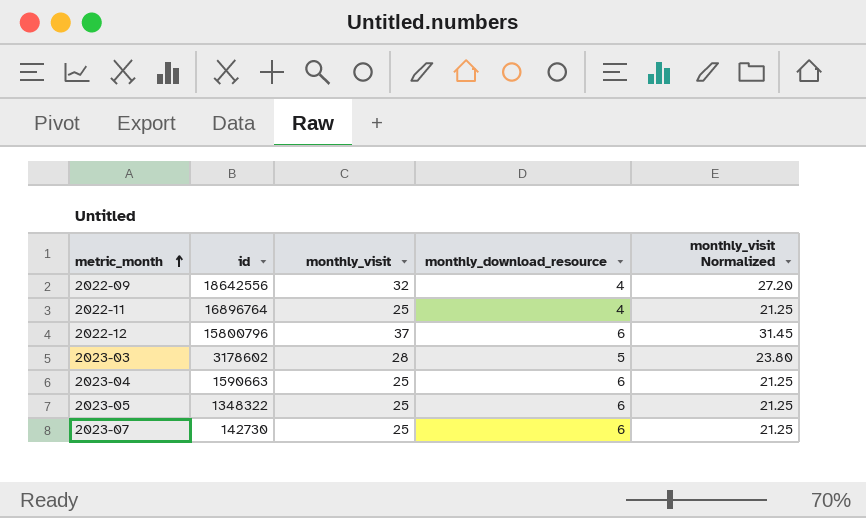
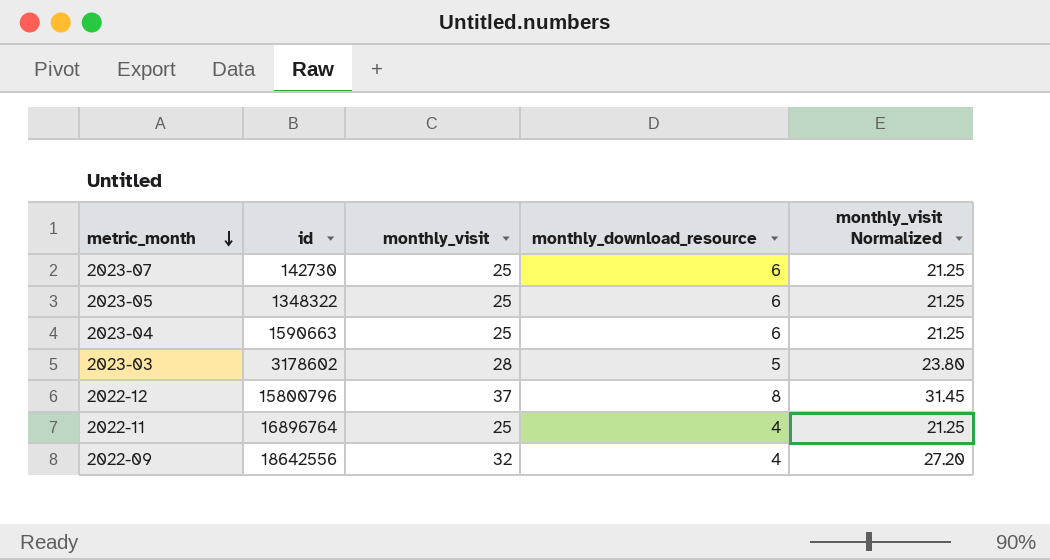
row order: metric_month ascending -> metric_month descending
2022-12 | monthly_download_resource: 6 -> 8

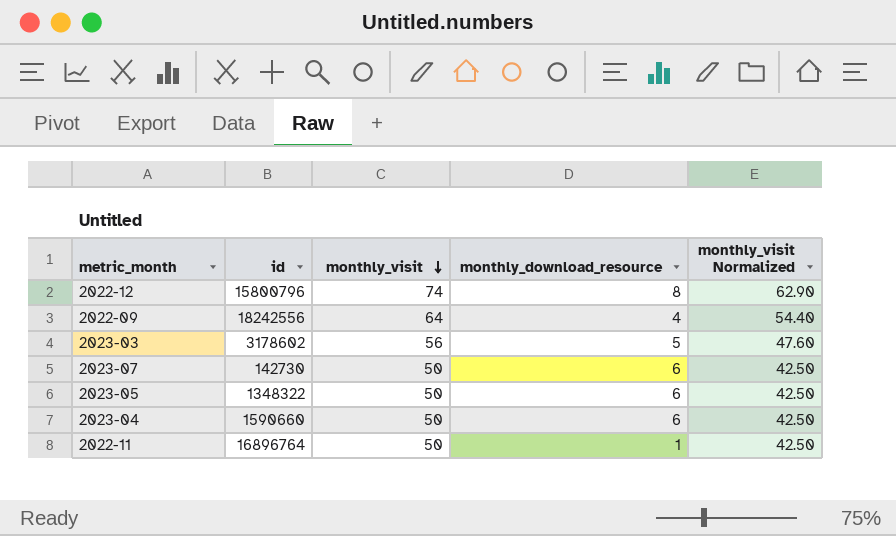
row order: metric_month descending -> monthly_visit descending
2022-12 | monthly_visit: 37 -> 74
2022-12 | monthly_visit Normalized: 31.45 -> 62.90
2022-09 | id: 18642556 -> 18242556
2022-09 | monthly_visit: 32 -> 64
2022-09 | monthly_visit Normalized: 27.20 -> 54.40
2023-03 | monthly_visit: 28 -> 56
2023-03 | monthly_visit Normalized: 23.80 -> 47.60
2023-07 | monthly_visit: 25 -> 50
2023-07 | monthly_visit Normalized: 21.25 -> 42.50
2023-05 | monthly_visit: 25 -> 50
2023-05 | monthly_visit Normalized: 21.25 -> 42.50
2023-04 | id: 1590663 -> 1590660
2023-04 | monthly_visit: 25 -> 50
2023-04 | monthly_visit Normalized: 21.25 -> 42.50
2022-11 | monthly_visit: 25 -> 50
2022-11 | monthly_download_resource: 4 -> 1
2022-11 | monthly_visit Normalized: 21.25 -> 42.50

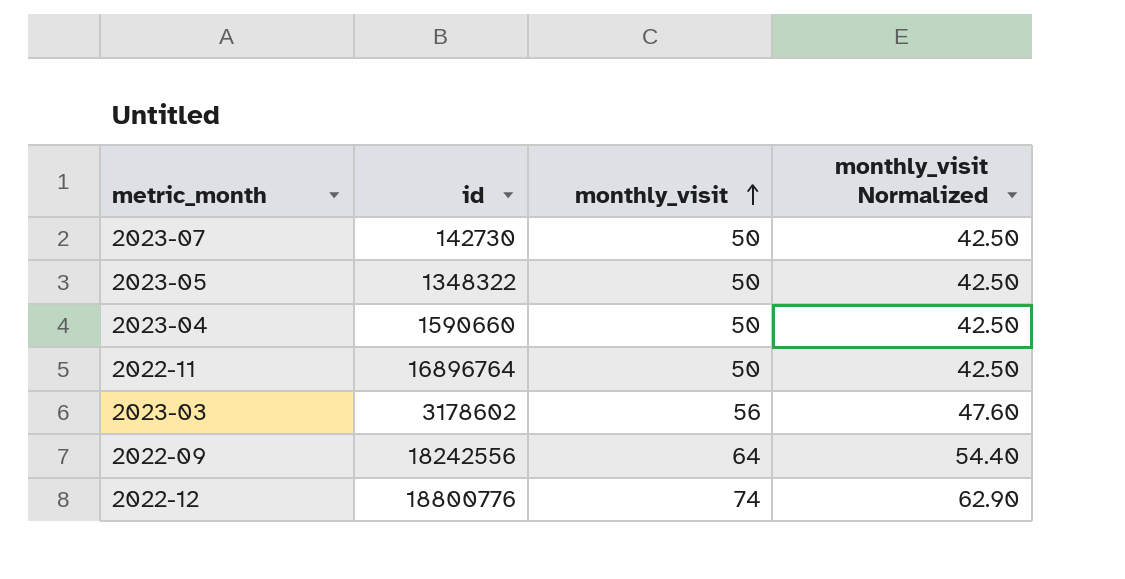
row order: monthly_visit descending -> monthly_visit ascending
column monthly_download_resource | position: 4 -> none
2022-12 | id: 15800796 -> 18800776

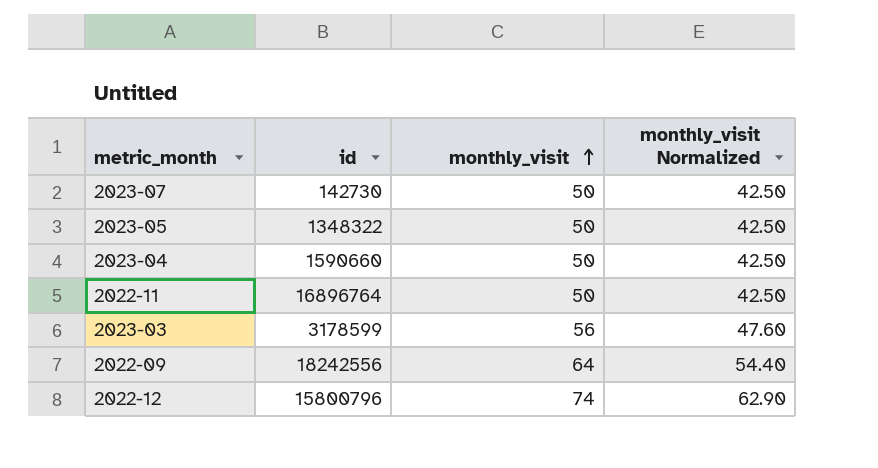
2023-03 | id: 3178602 -> 3178599
2022-12 | id: 18800776 -> 15800796

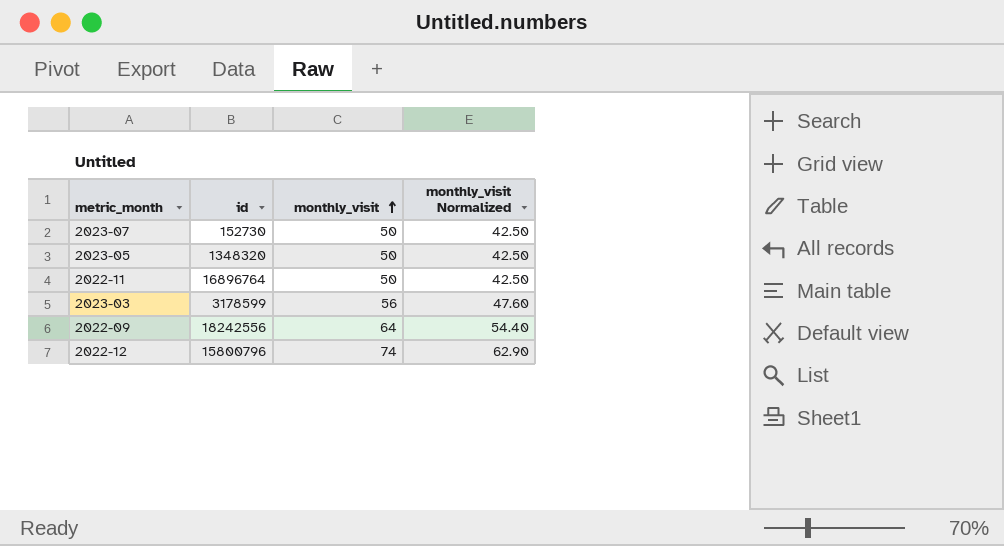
row 2023-04: 1590660 | 50 | 42.50 -> none
2023-07 | id: 142730 -> 152730
2023-05 | id: 1348322 -> 1348320

